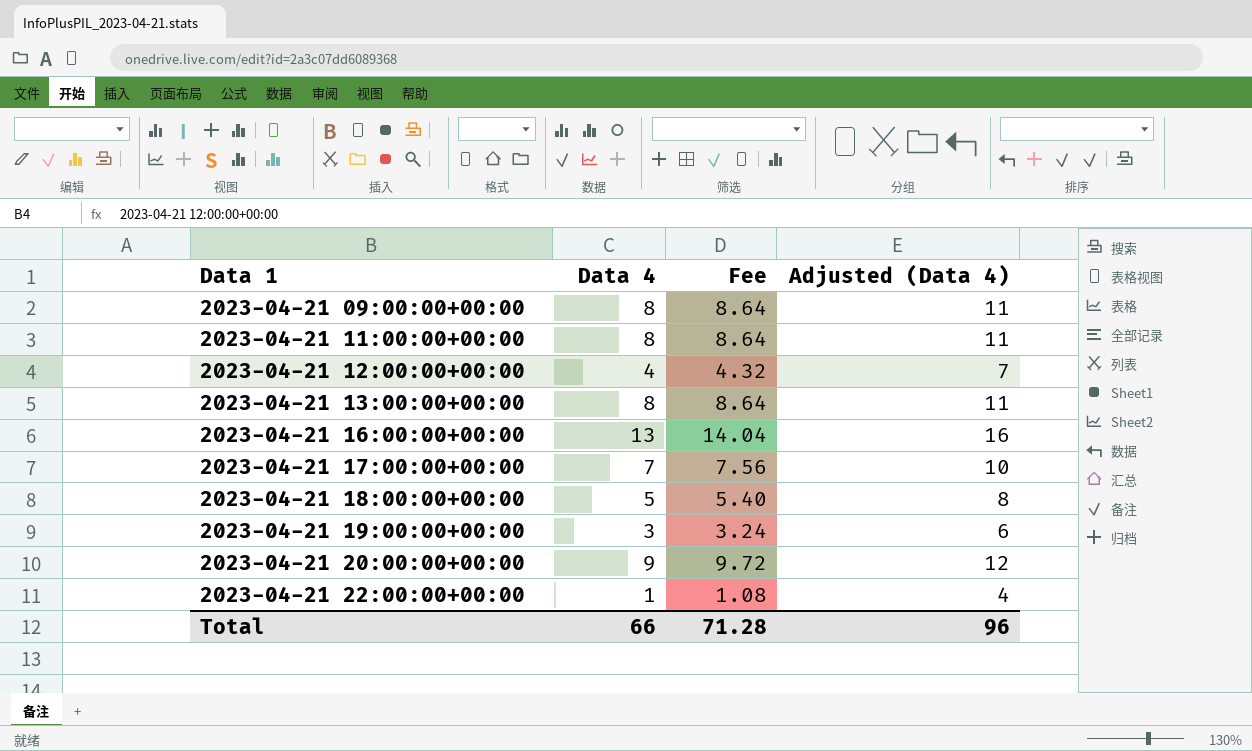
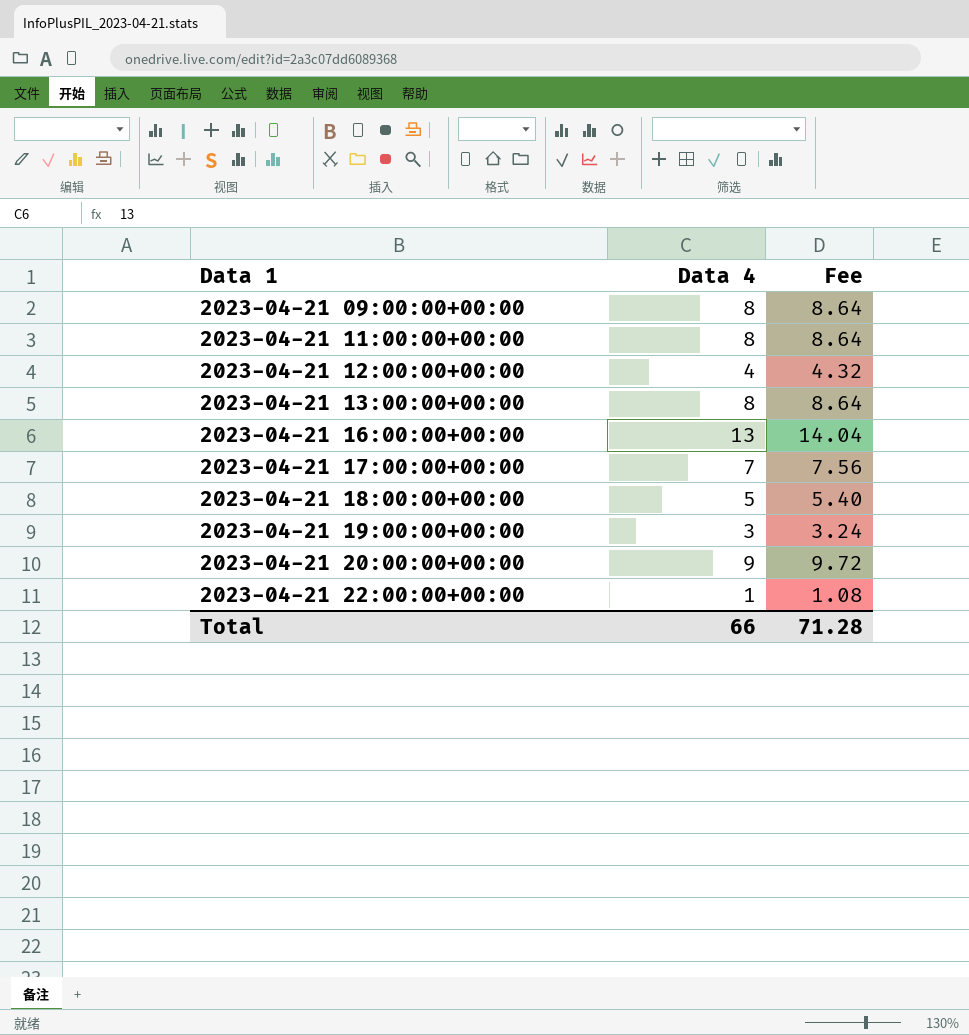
column Adjusted (Data 4) | formula: [Data 4] + 3 -> none

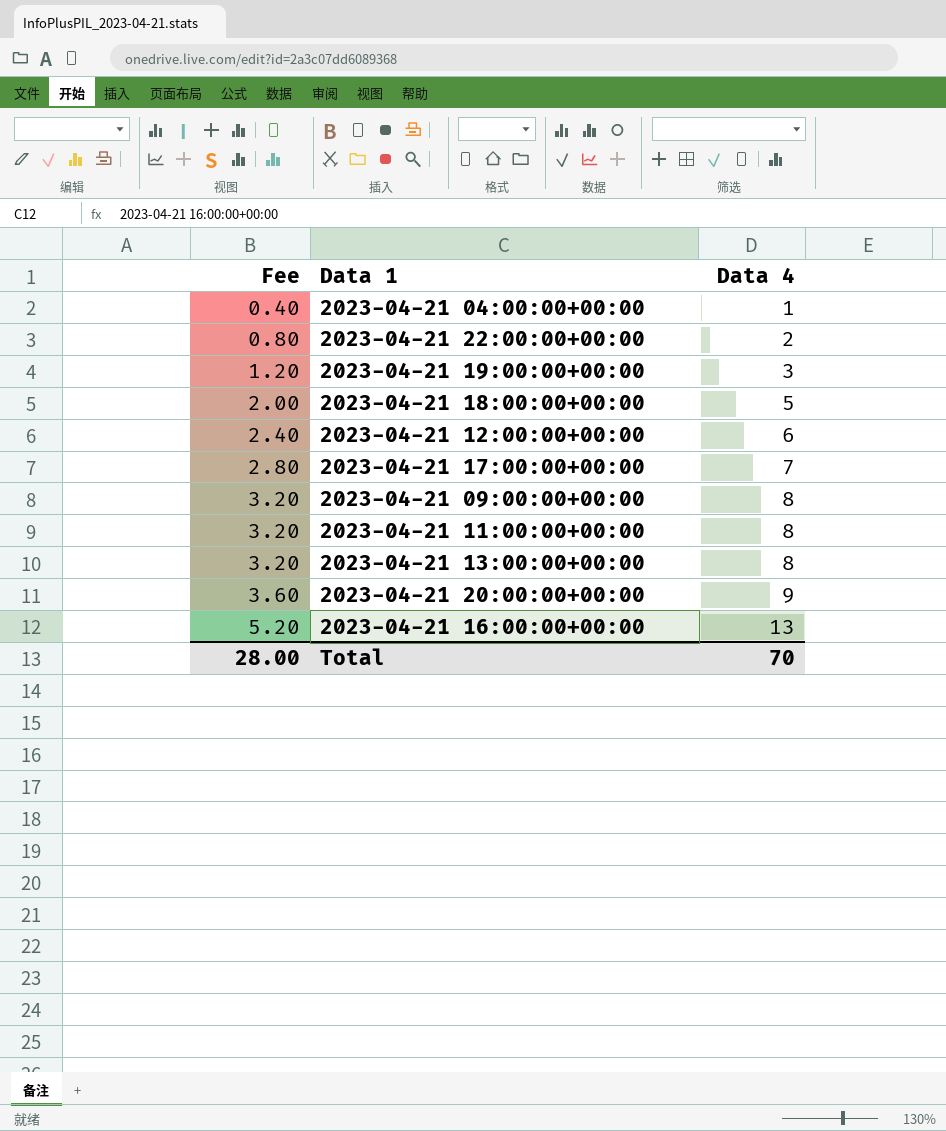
row order: Data 1 ascending -> Fee ascending
column Fee | formula: [Data 4] * 1.08 -> [Data 4] * 0.4
column Fee | position: 3 -> 1
row 2023-04-21 04:00:00+00:00: none -> 0.40 | 1
2023-04-21 22:00:00+00:00 | Data 4: 1 -> 2
2023-04-21 12:00:00+00:00 | Data 4: 4 -> 6
Total | Fee: 71.28 -> 28.00
Total | Data 4: 66 -> 70

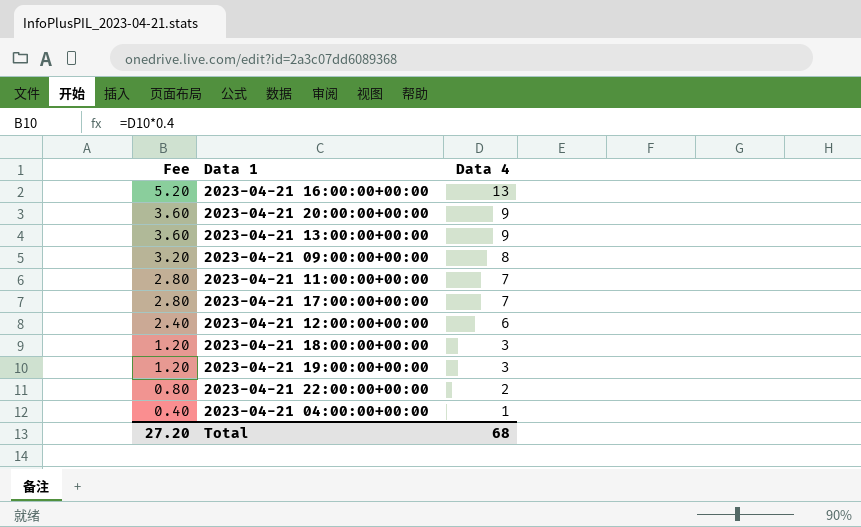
row order: Fee ascending -> Fee descending
2023-04-21 13:00:00+00:00 | Fee: 3.20 -> 3.60
2023-04-21 13:00:00+00:00 | Data 4: 8 -> 9
2023-04-21 11:00:00+00:00 | Fee: 3.20 -> 2.80
2023-04-21 11:00:00+00:00 | Data 4: 8 -> 7
2023-04-21 18:00:00+00:00 | Fee: 2.00 -> 1.20
2023-04-21 18:00:00+00:00 | Data 4: 5 -> 3
Total | Fee: 28.00 -> 27.20
Total | Data 4: 70 -> 68

